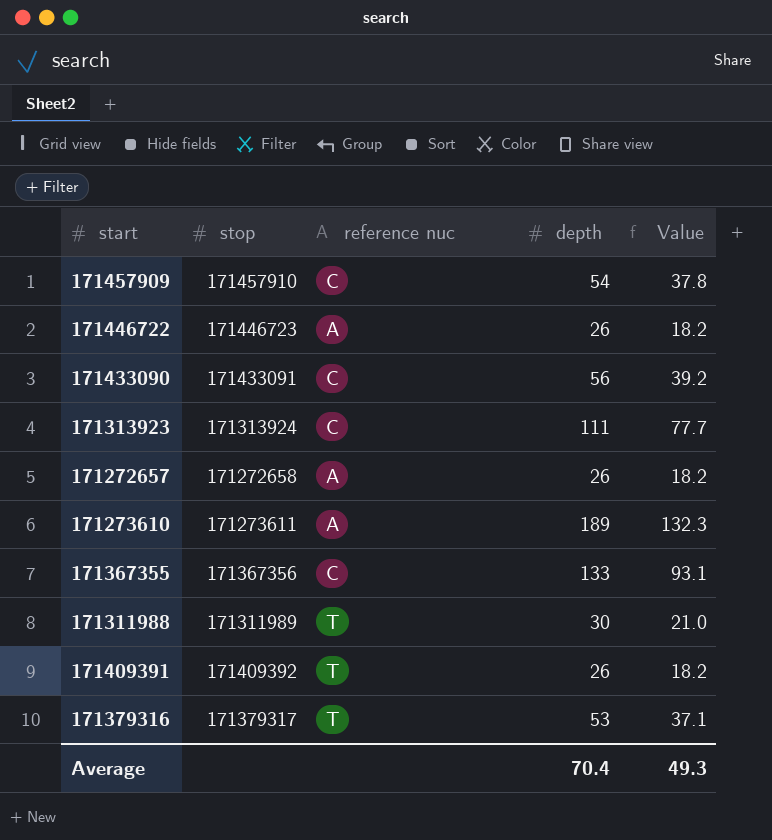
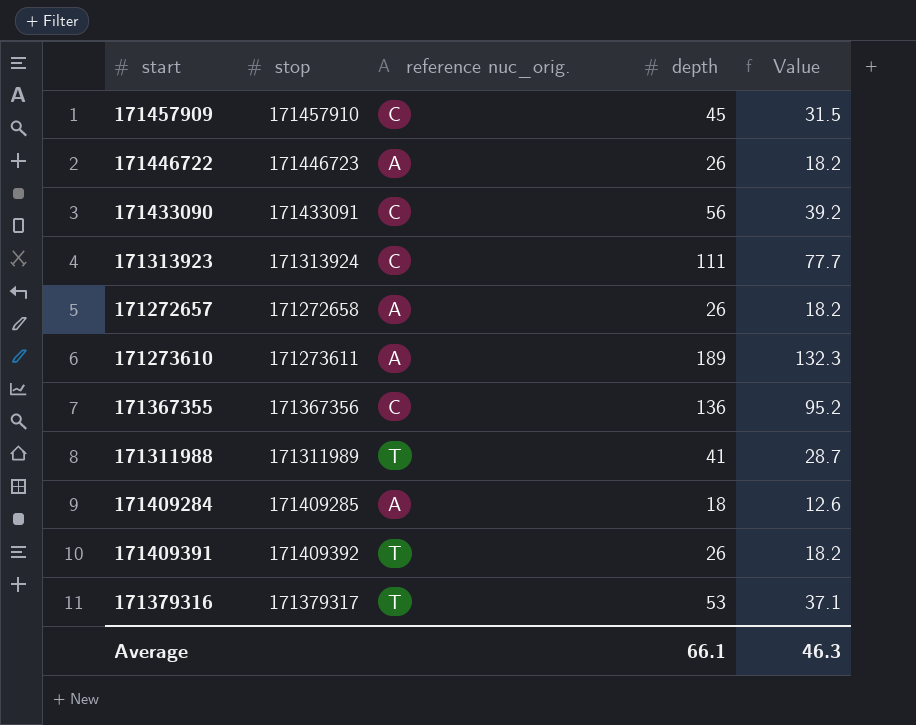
column name: reference nuc -> reference nuc_orig.
171457909 | depth: 54 -> 45
171457909 | Value: 37.8 -> 31.5
171367355 | depth: 133 -> 136
171367355 | Value: 93.1 -> 95.2
171311988 | depth: 30 -> 41
171311988 | Value: 21.0 -> 28.7
row 171409284: none -> 171409285 | A | 18 | 12.6
Average | depth: 70.4 -> 66.1
Average | Value: 49.3 -> 46.3

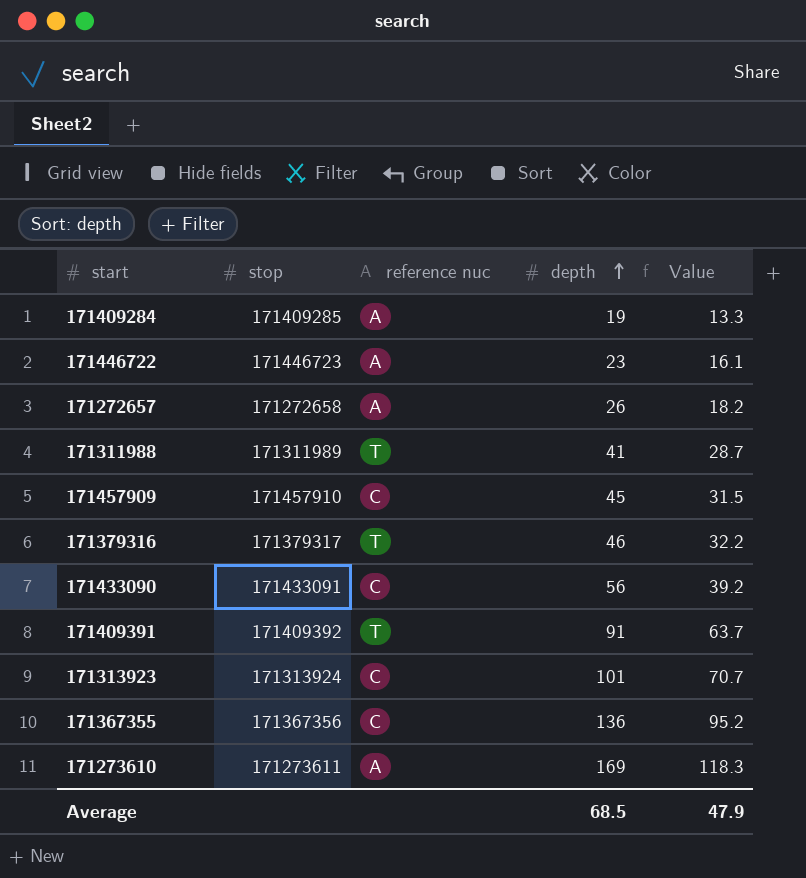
row order: none -> depth ascending
column name: reference nuc_orig. -> reference nuc
171409284 | depth: 18 -> 19
171409284 | Value: 12.6 -> 13.3
171446722 | depth: 26 -> 23
171446722 | Value: 18.2 -> 16.1
171379316 | depth: 53 -> 46
171379316 | Value: 37.1 -> 32.2
171409391 | depth: 26 -> 91
171409391 | Value: 18.2 -> 63.7
171313923 | depth: 111 -> 101
171313923 | Value: 77.7 -> 70.7
171273610 | depth: 189 -> 169
171273610 | Value: 132.3 -> 118.3
Average | depth: 66.1 -> 68.5
Average | Value: 46.3 -> 47.9

